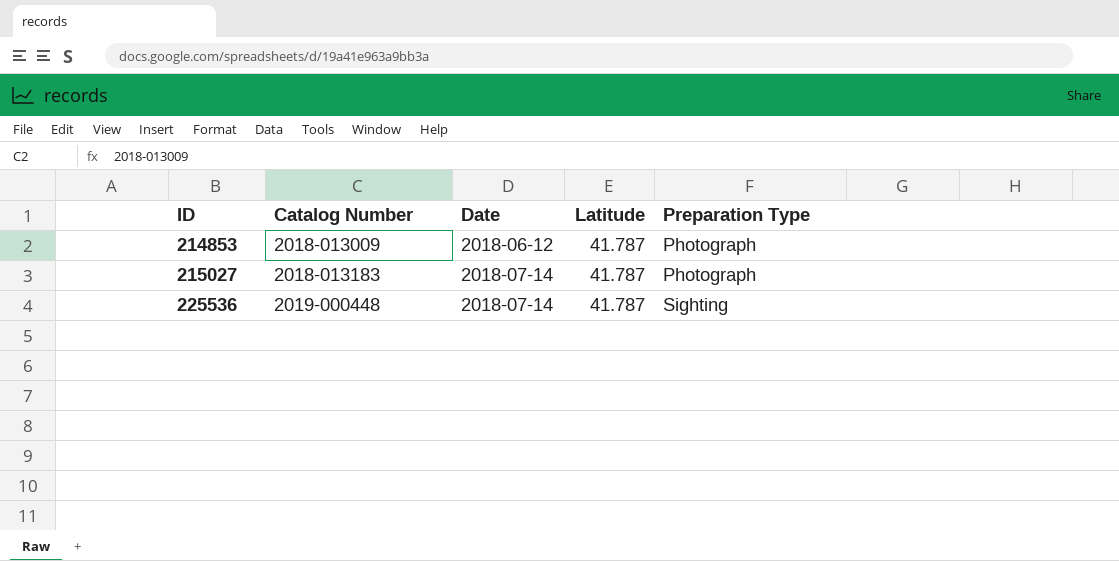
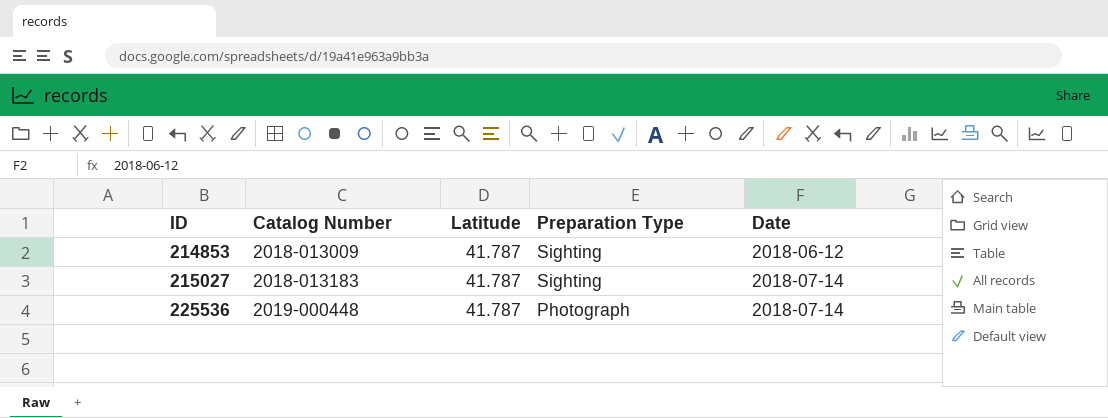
column Date | position: 3 -> 5
214853 | Preparation Type: Photograph -> Sighting
215027 | Preparation Type: Photograph -> Sighting
225536 | Preparation Type: Sighting -> Photograph

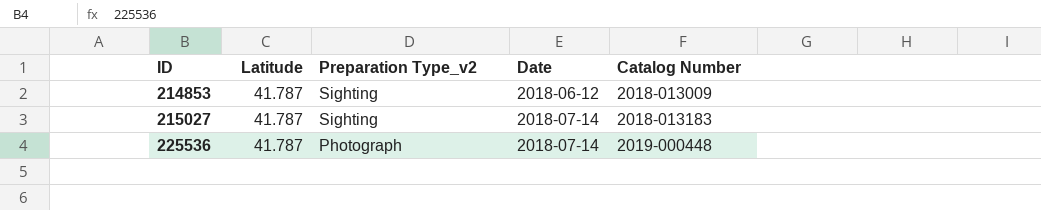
column name: Preparation Type -> Preparation Type_v2
column Catalog Number | position: 2 -> 5

